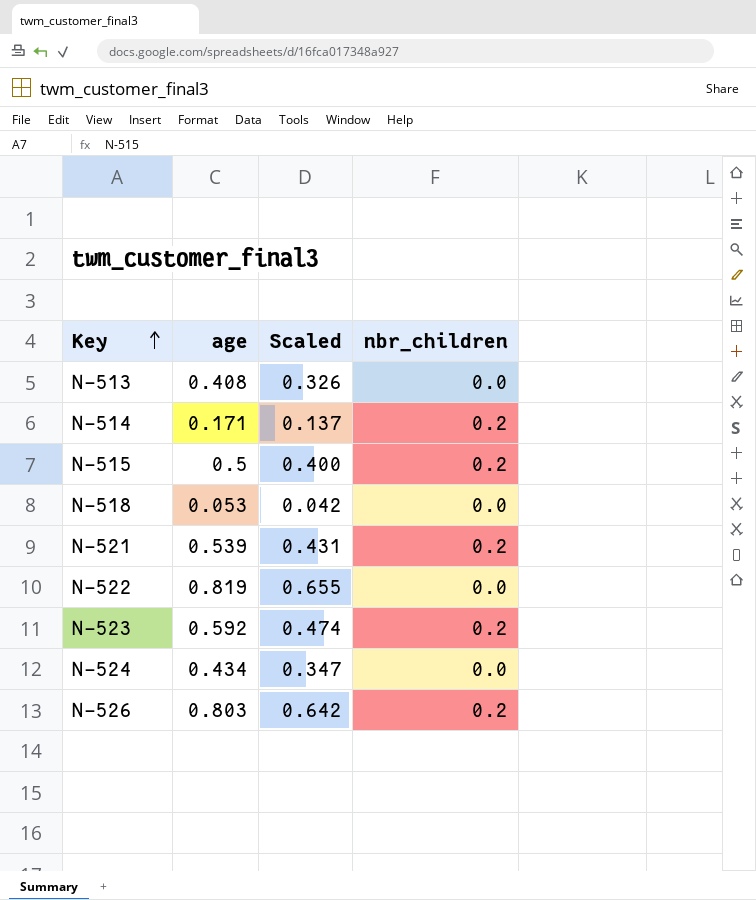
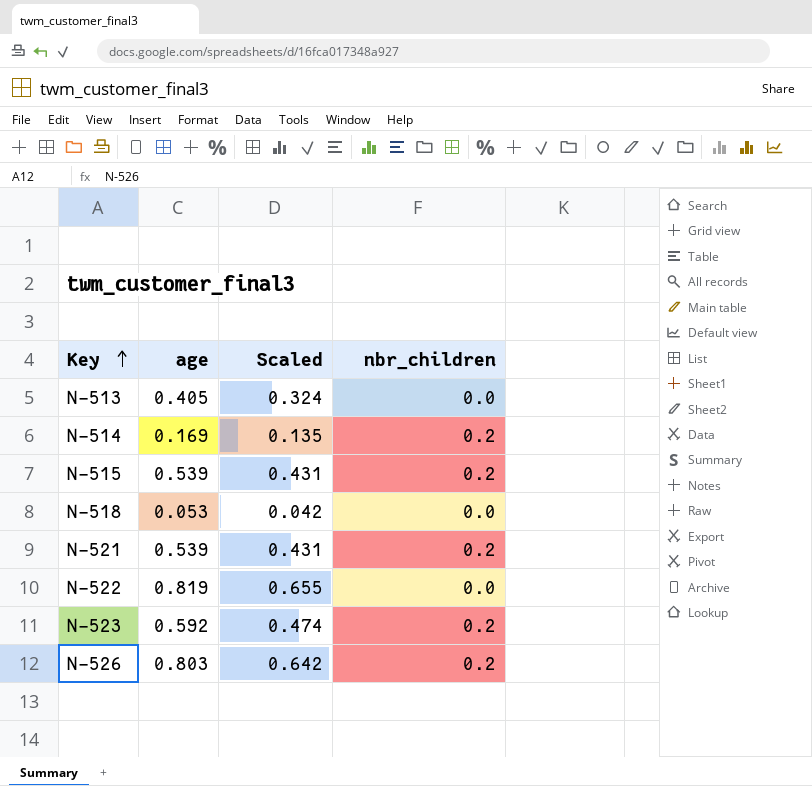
row N-524: 0.434 | 0.347 | 0.0 -> none
N-513 | age: 0.408 -> 0.405
N-513 | Scaled: 0.326 -> 0.324
N-514 | age: 0.171 -> 0.169
N-514 | Scaled: 0.137 -> 0.135
N-515 | age: 0.5 -> 0.539
N-515 | Scaled: 0.400 -> 0.431

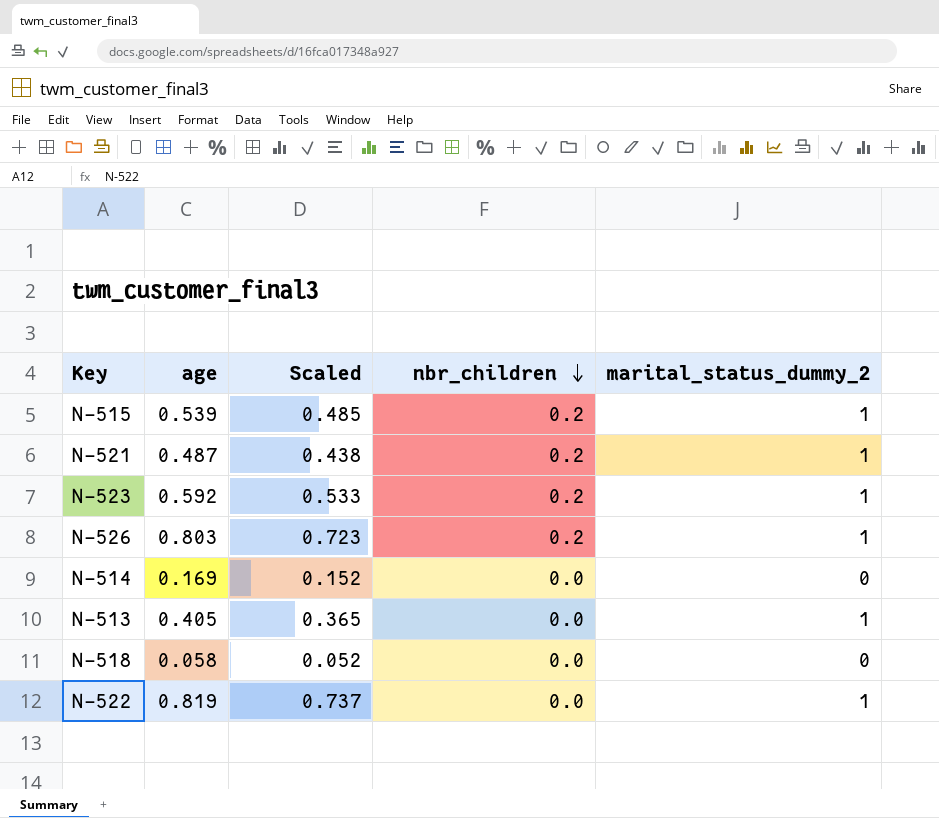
row order: Key ascending -> nbr_children descending
column Scaled | formula: [age] * 0.8 -> [age] * 0.9
column marital_status_dummy_2 | position: none -> 5
N-521 | age: 0.539 -> 0.487
N-514 | nbr_children: 0.2 -> 0.0
N-518 | age: 0.053 -> 0.058

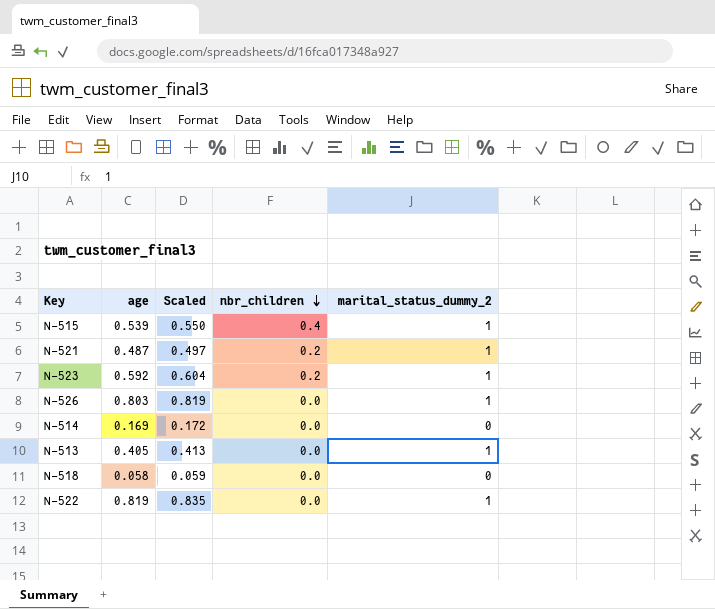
column Scaled | formula: [age] * 0.9 -> [age] * 1.02
N-515 | nbr_children: 0.2 -> 0.4
N-526 | nbr_children: 0.2 -> 0.0

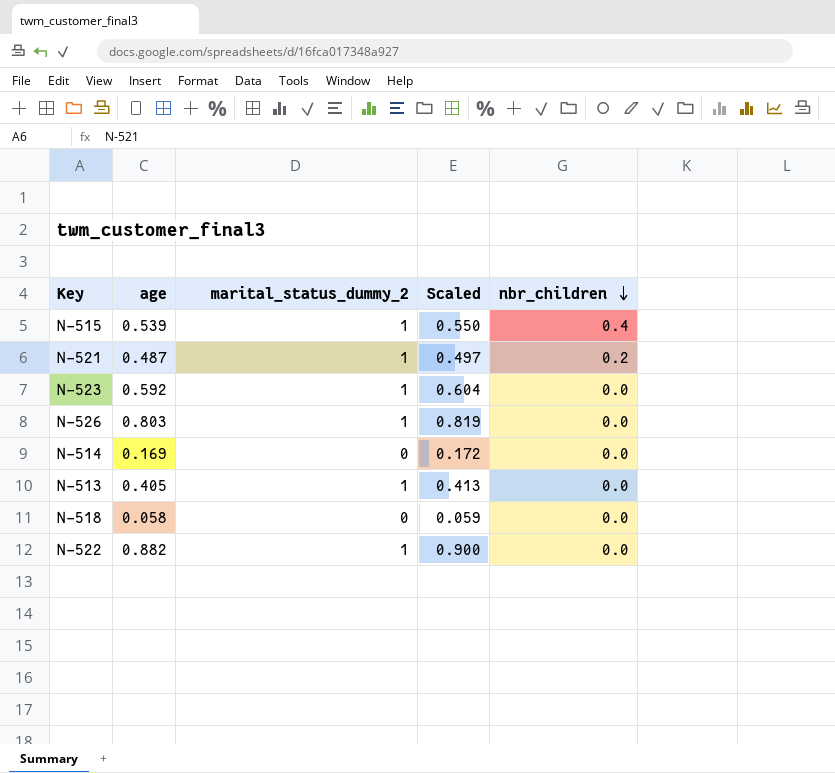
column marital_status_dummy_2 | position: 5 -> 3
N-523 | nbr_children: 0.2 -> 0.0
N-522 | age: 0.819 -> 0.882
N-522 | Scaled: 0.835 -> 0.900

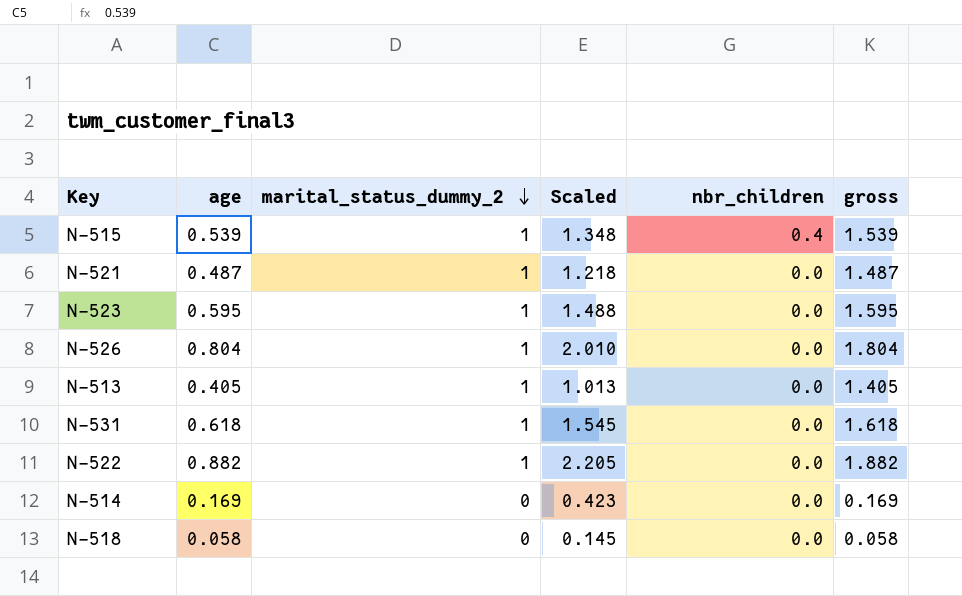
row order: nbr_children descending -> marital_status_dummy_2 descending
column Scaled | formula: [age] * 1.02 -> [age] * 2.5
column gross | formula: none -> [age] + [marital_status_dummy_2]
N-521 | nbr_children: 0.2 -> 0.0
N-523 | age: 0.592 -> 0.595
N-526 | age: 0.803 -> 0.804
row N-531: none -> 0.618 | 1 | 1.545 | 0.0 | 1.618

